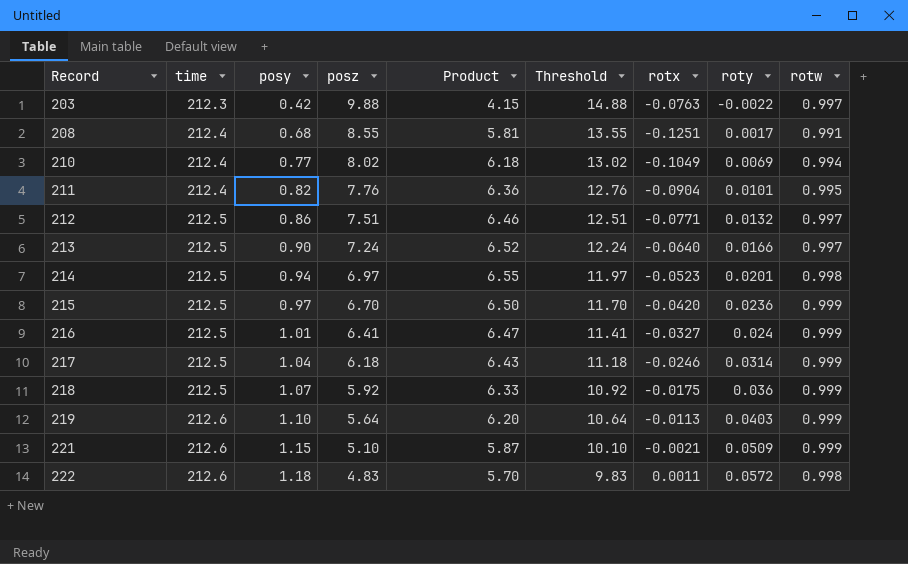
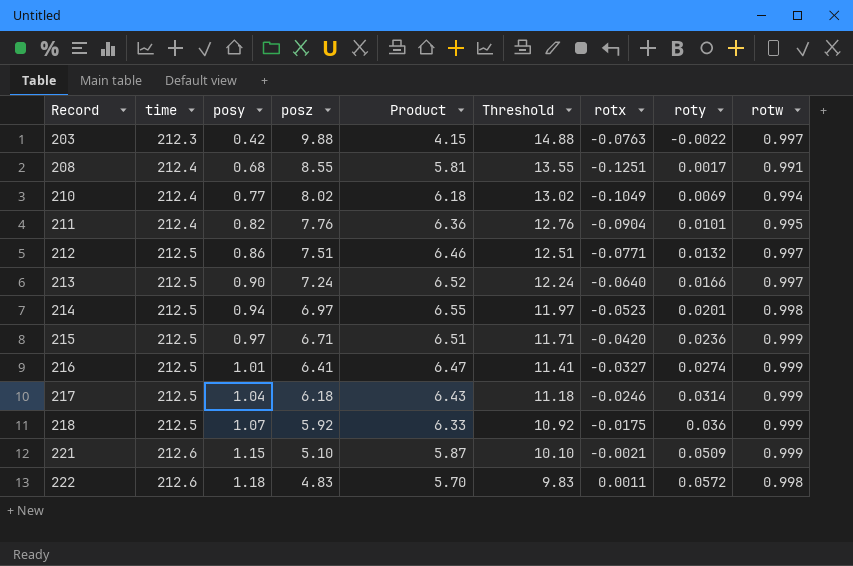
row 219: 212.6 | 1.10 | 5.64 | 6.20 | 10.64 | -0.0113 | 0.0403 | 0.999 -> none
215 | posz: 6.70 -> 6.71
215 | Product: 6.50 -> 6.51
215 | Threshold: 11.70 -> 11.71
216 | roty: 0.024 -> 0.0274

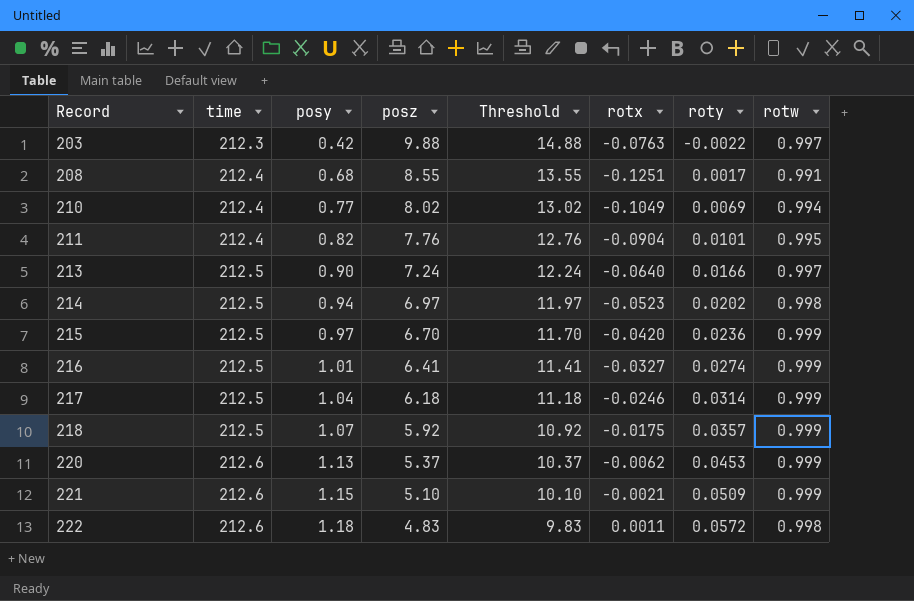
column Product | formula: [posy] * [posz] -> none
row 212: 212.5 | 0.86 | 7.51 | 6.46 | 12.51 | -0.0771 | 0.0132 | 0.997 -> none
214 | roty: 0.0201 -> 0.0202
215 | posz: 6.71 -> 6.70
215 | Threshold: 11.71 -> 11.70
218 | roty: 0.036 -> 0.0357
row 220: none -> 212.6 | 1.13 | 5.37 | 10.37 | -0.0062 | 0.0453 | 0.999

